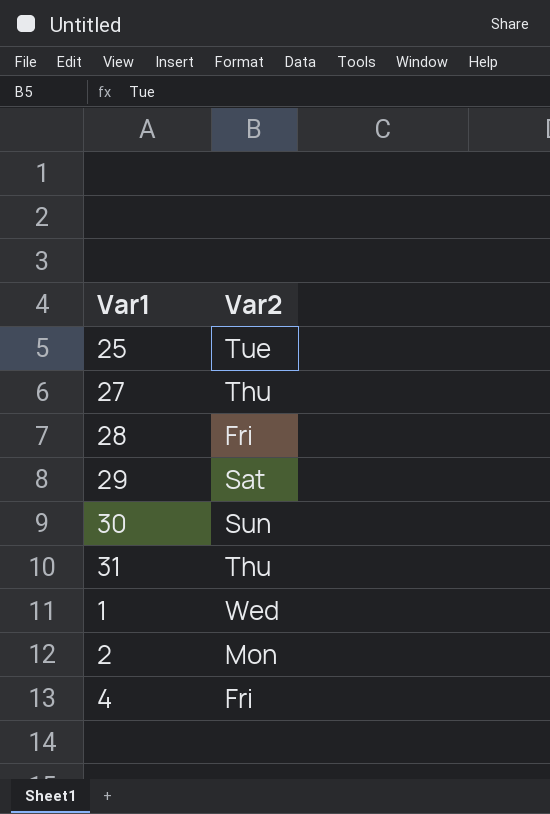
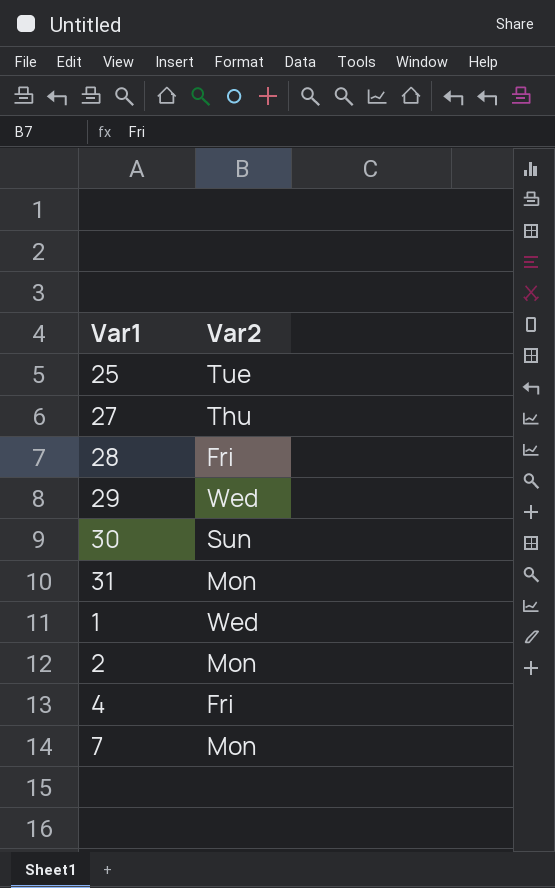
29 | Var2: Sat -> Wed
31 | Var2: Thu -> Mon
row 7: none -> Mon

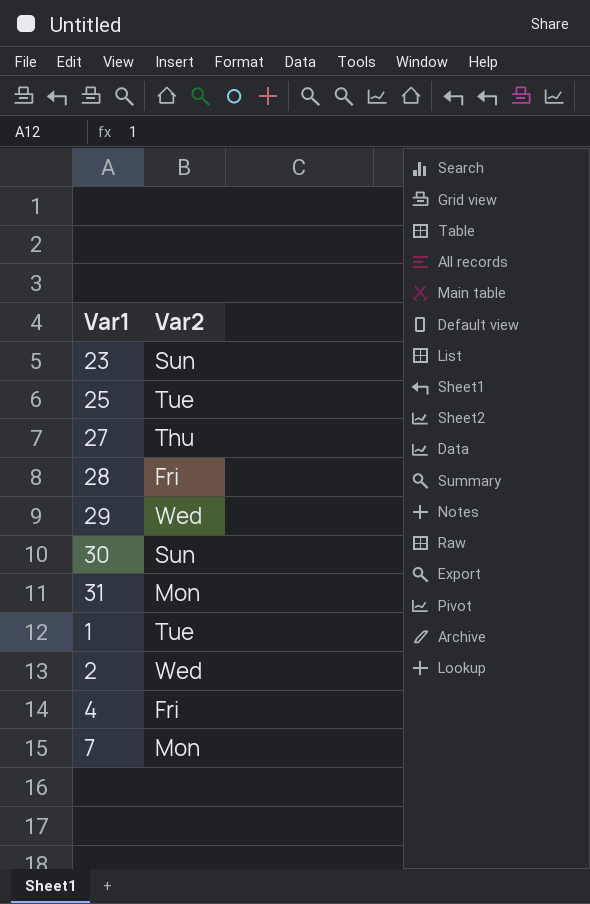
row 23: none -> Sun
1 | Var2: Wed -> Tue
2 | Var2: Mon -> Wed

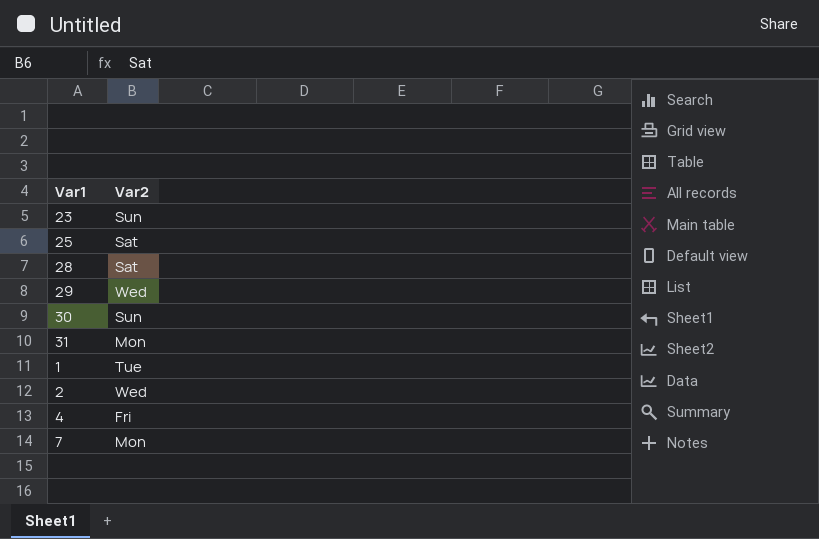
row 27: Thu -> none
25 | Var2: Tue -> Sat
28 | Var2: Fri -> Sat

